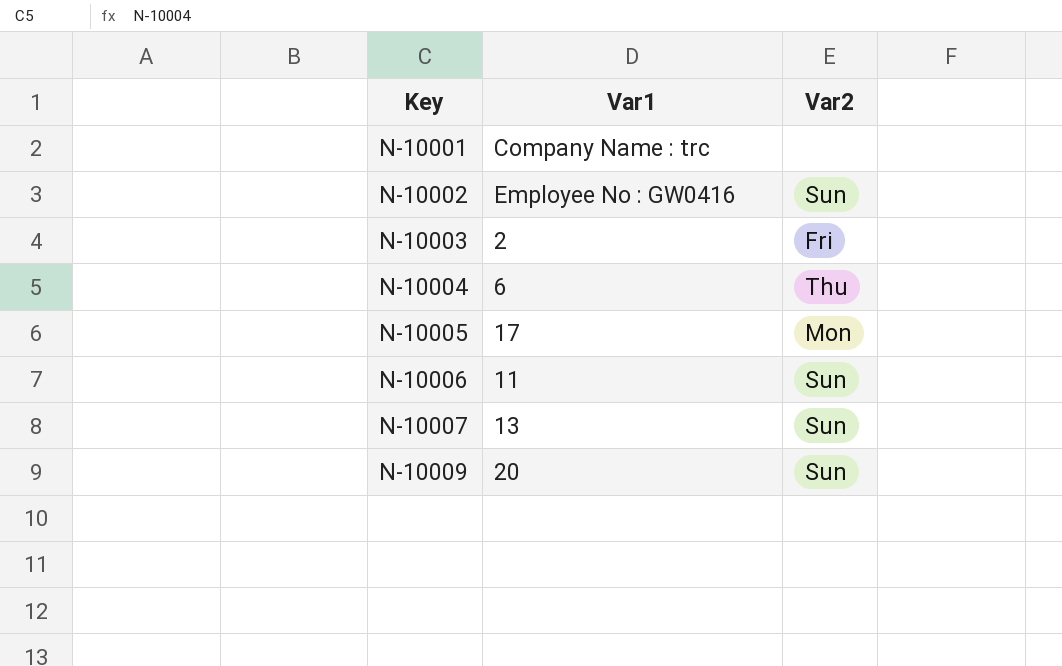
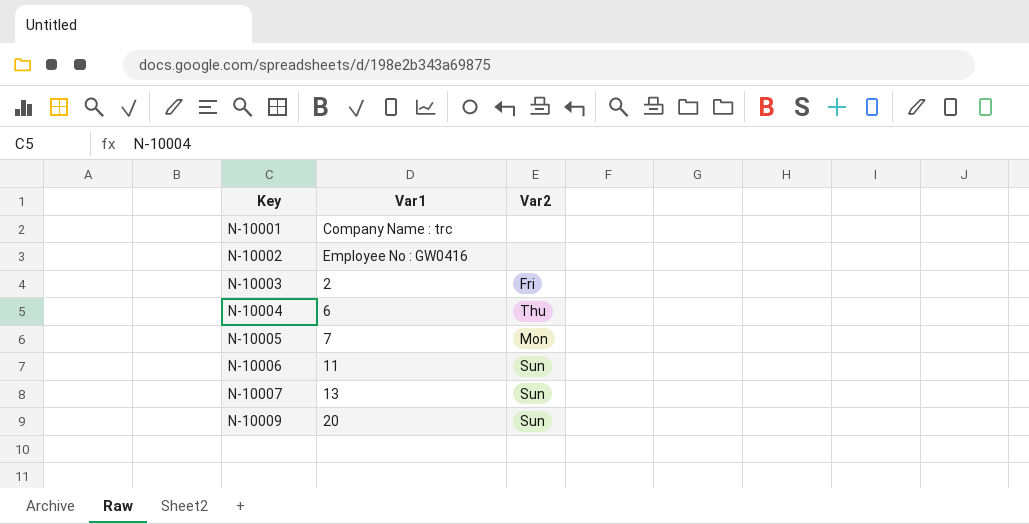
N-10002 | Var2: Sun -> none
N-10005 | Var1: 17 -> 7

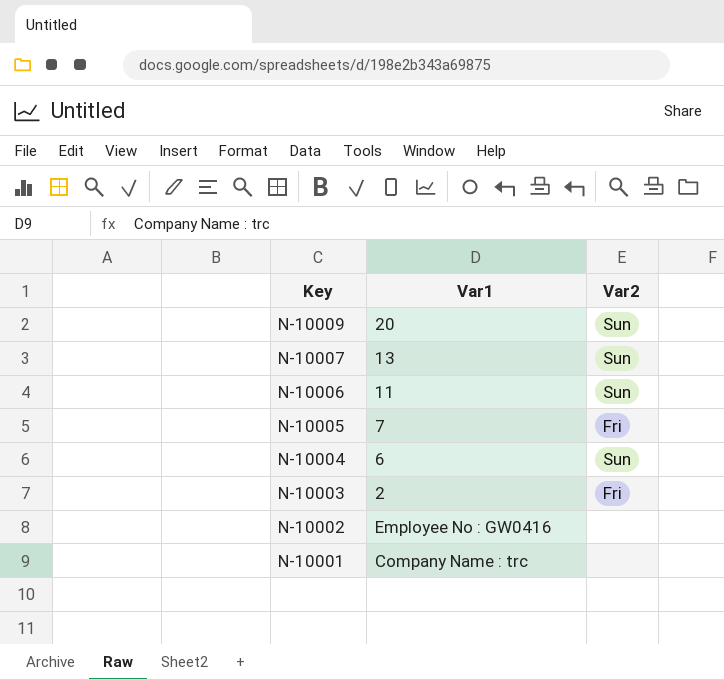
row order: Key ascending -> Key descending
N-10005 | Var2: Mon -> Fri
N-10004 | Var2: Thu -> Sun

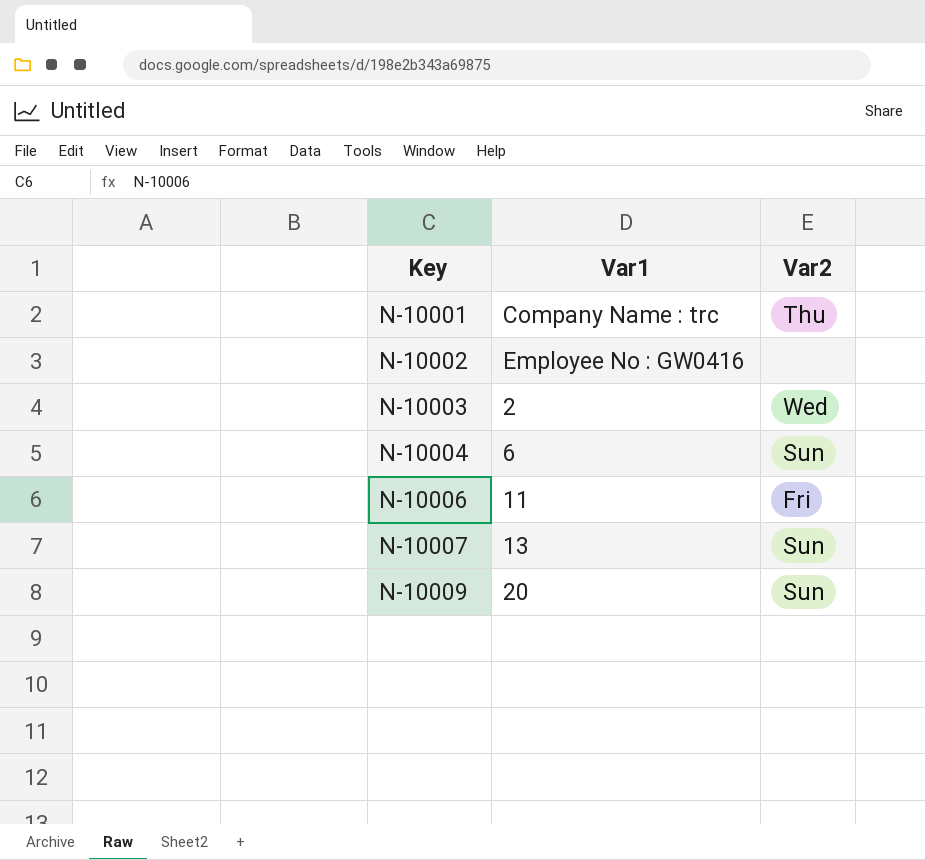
row order: Key descending -> Key ascending
row N-10005: 7 | Fri -> none
N-10001 | Var2: none -> Thu
N-10003 | Var2: Fri -> Wed
N-10006 | Var2: Sun -> Fri

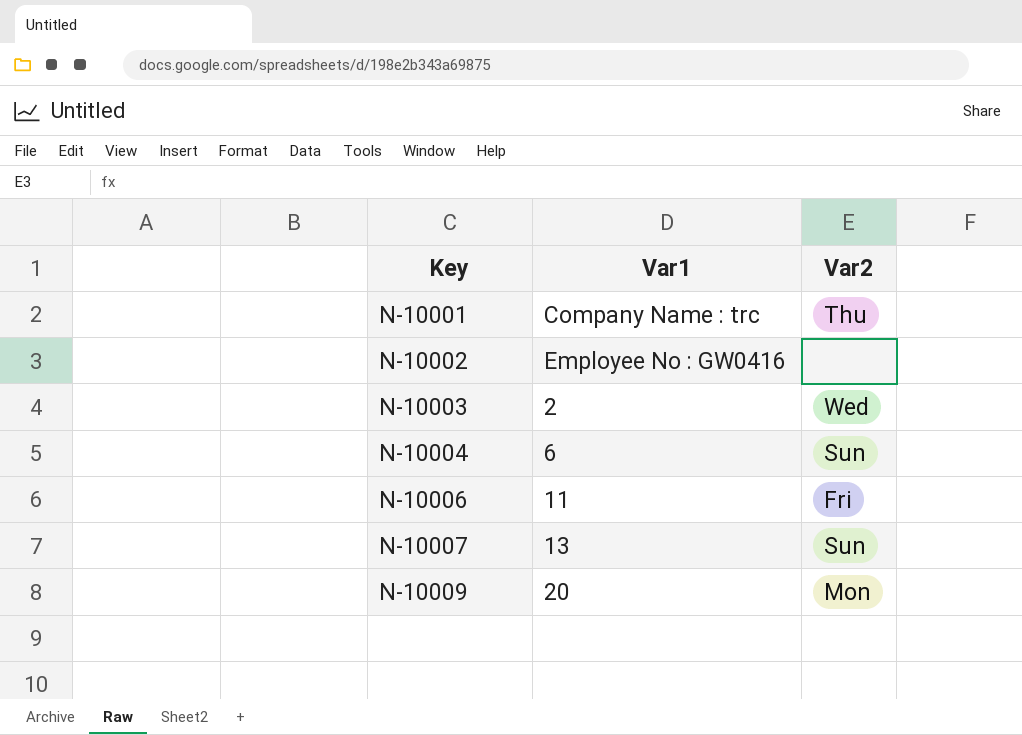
N-10009 | Var2: Sun -> Mon

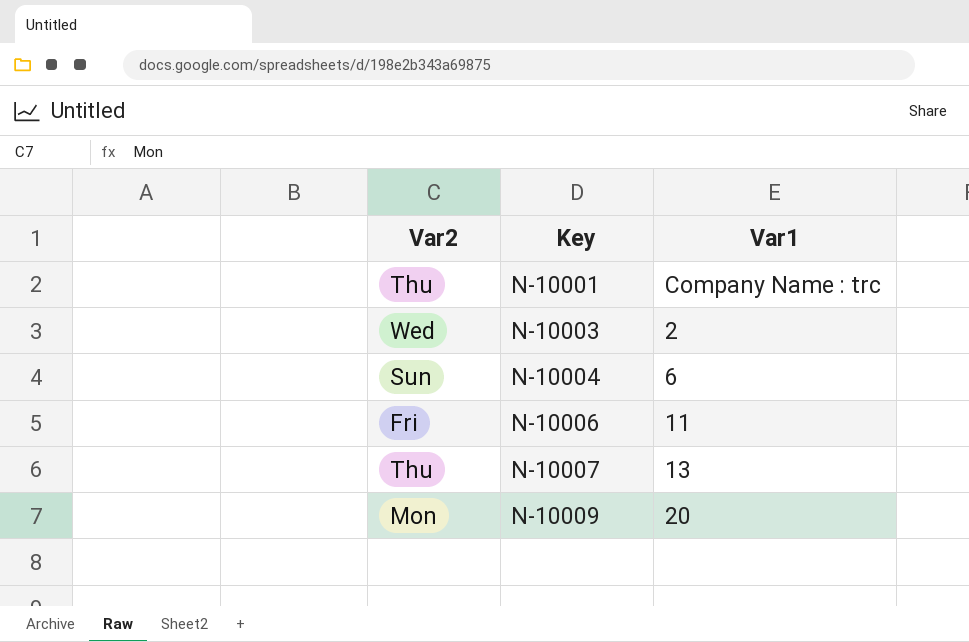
column Var2 | position: 3 -> 1
row N-10002: Employee No : GW0416 | none -> none
N-10007 | Var2: Sun -> Thu

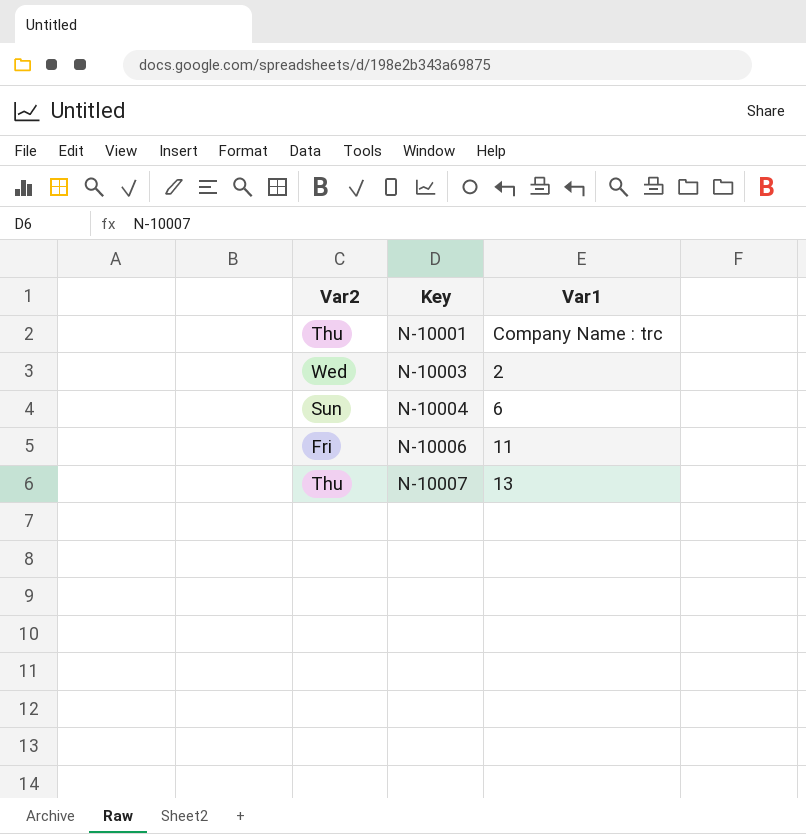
row N-10009: Mon | 20 -> none

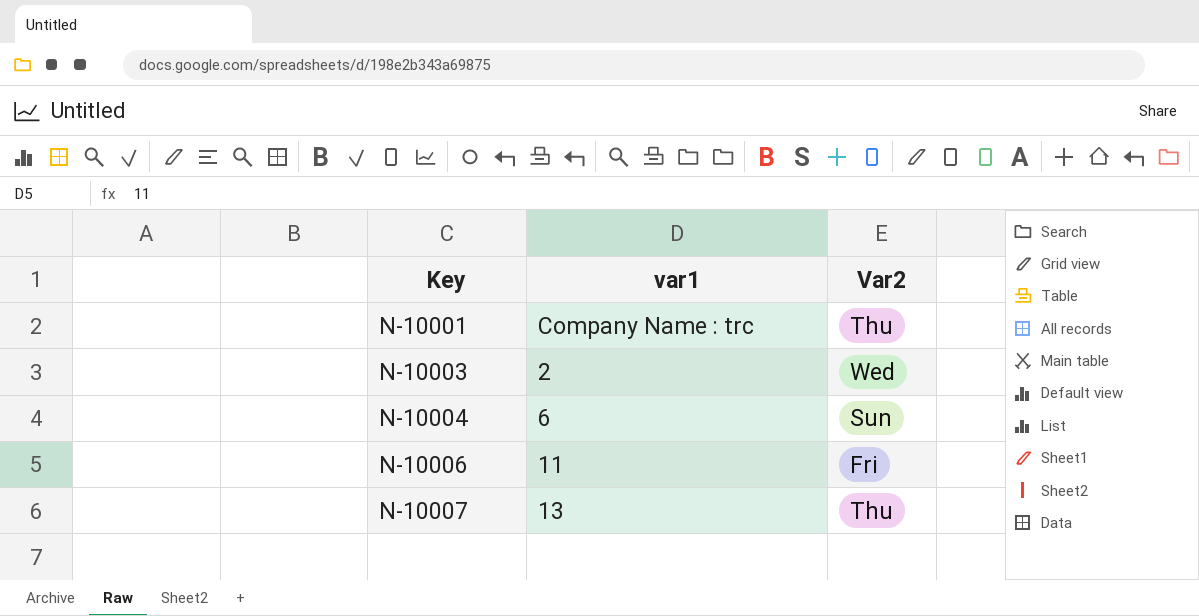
column name: Var1 -> var1
column Var2 | position: 1 -> 3

